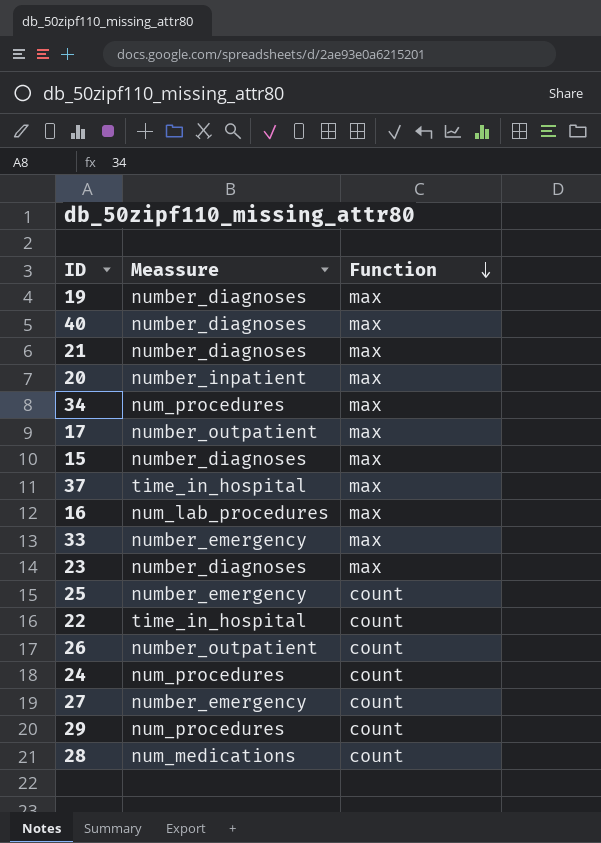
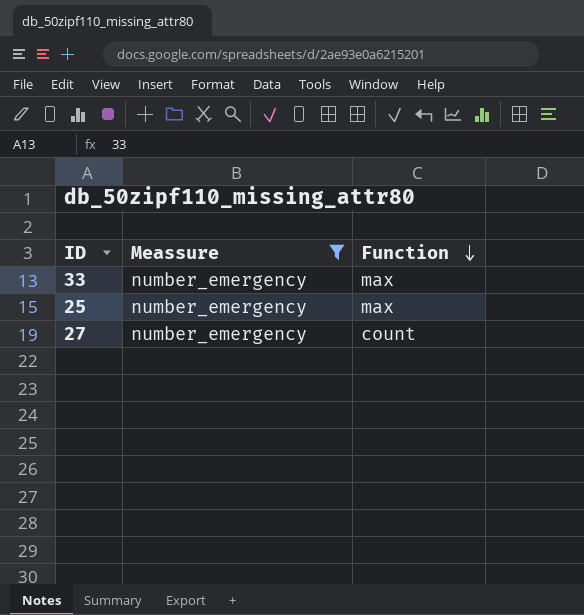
filter: none -> Meassure = number_emergency
25 | Function: count -> max

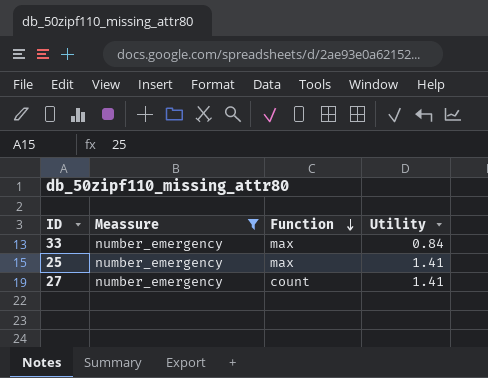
column Utility | position: none -> 4

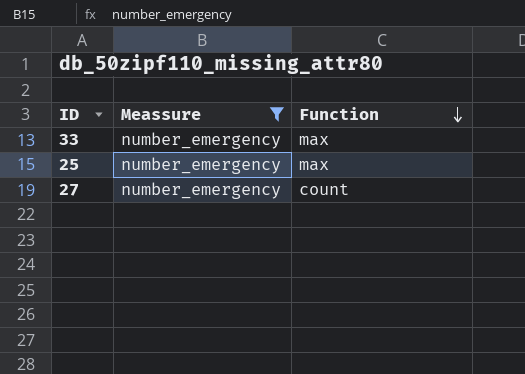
column Utility | position: 4 -> none

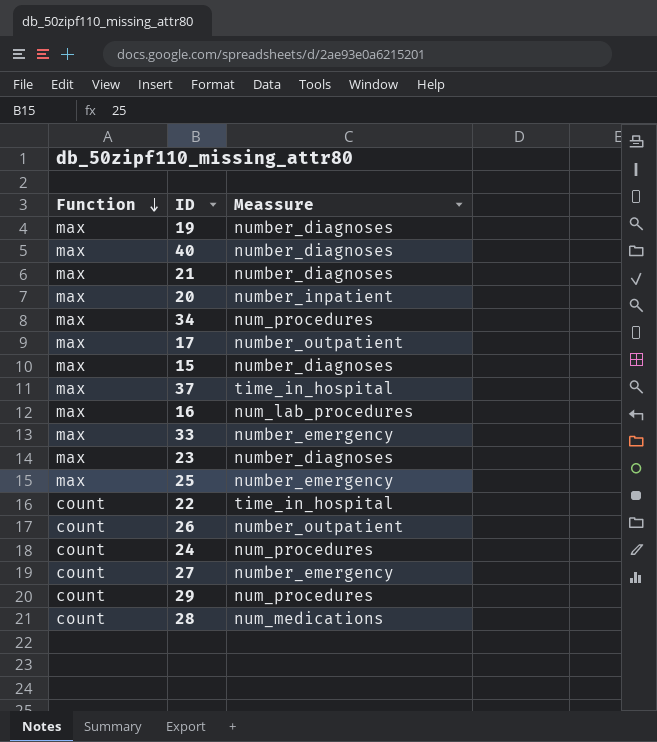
filter: Meassure = number_emergency -> none
column Function | position: 3 -> 1

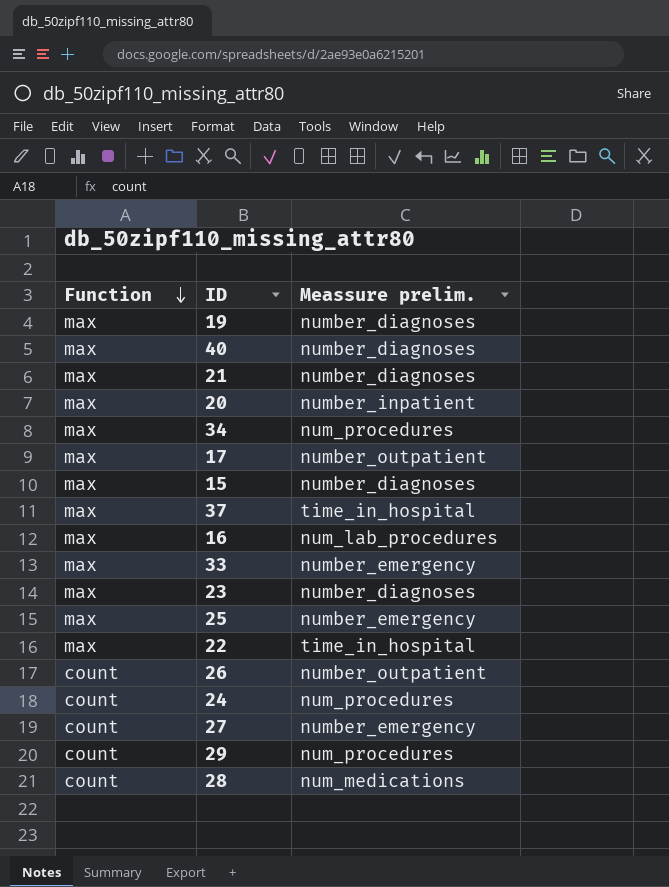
column name: Meassure -> Meassure prelim.
22 | Function: count -> max

